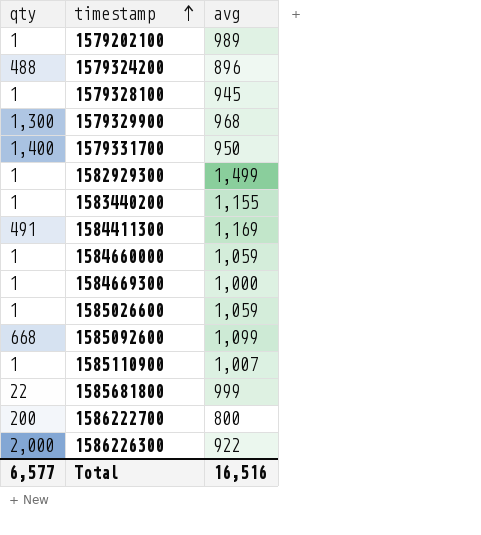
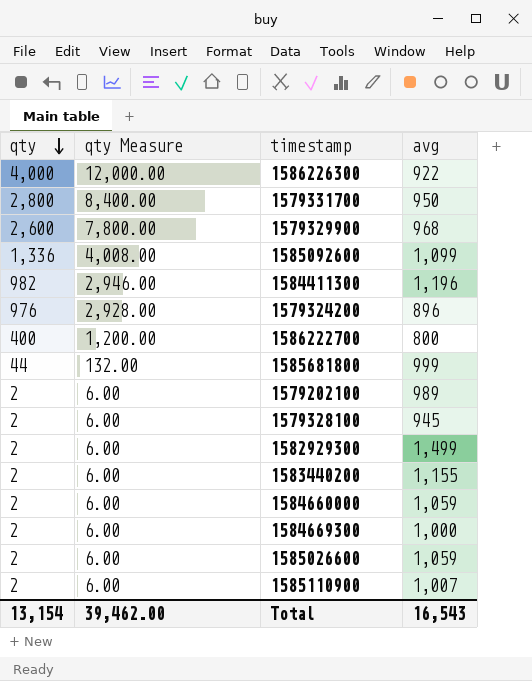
row order: timestamp ascending -> qty descending
column qty Measure | formula: none -> [qty] * 3
1586226300 | qty: 2,000 -> 4,000
1579331700 | qty: 1,400 -> 2,800
1579329900 | qty: 1,300 -> 2,600
1585092600 | qty: 668 -> 1,336
1584411300 | qty: 491 -> 982
1584411300 | avg: 1,169 -> 1,196
1579324200 | qty: 488 -> 976
1586222700 | qty: 200 -> 400
1585681800 | qty: 22 -> 44
1579202100 | qty: 1 -> 2
1579328100 | qty: 1 -> 2
1582929300 | qty: 1 -> 2
1583440200 | qty: 1 -> 2
1584660000 | qty: 1 -> 2
1584669300 | qty: 1 -> 2
1585026600 | qty: 1 -> 2
1585110900 | qty: 1 -> 2
Total | qty: 6,577 -> 13,154
Total | avg: 16,516 -> 16,543

